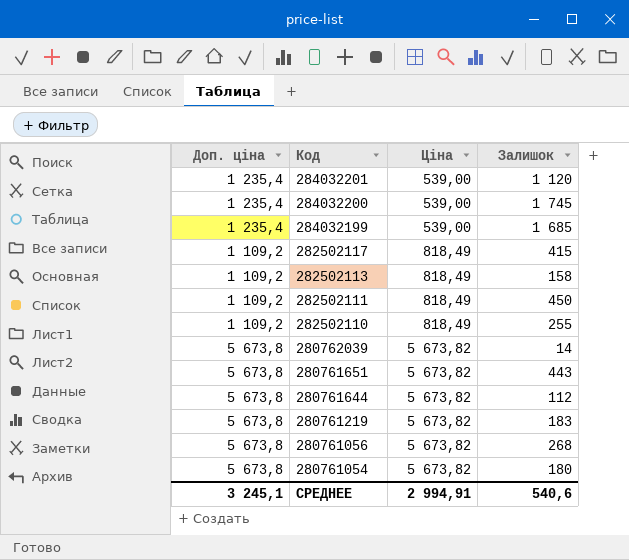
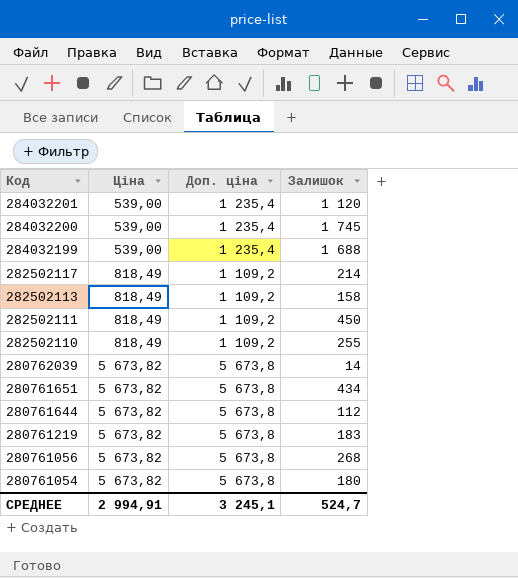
column Доп. ціна | position: 1 -> 3
284032199 | Залишок: 1 685 -> 1 688
282502117 | Залишок: 415 -> 214
280761651 | Залишок: 443 -> 434
СРЕДНЕЕ | Залишок: 540,6 -> 524,7

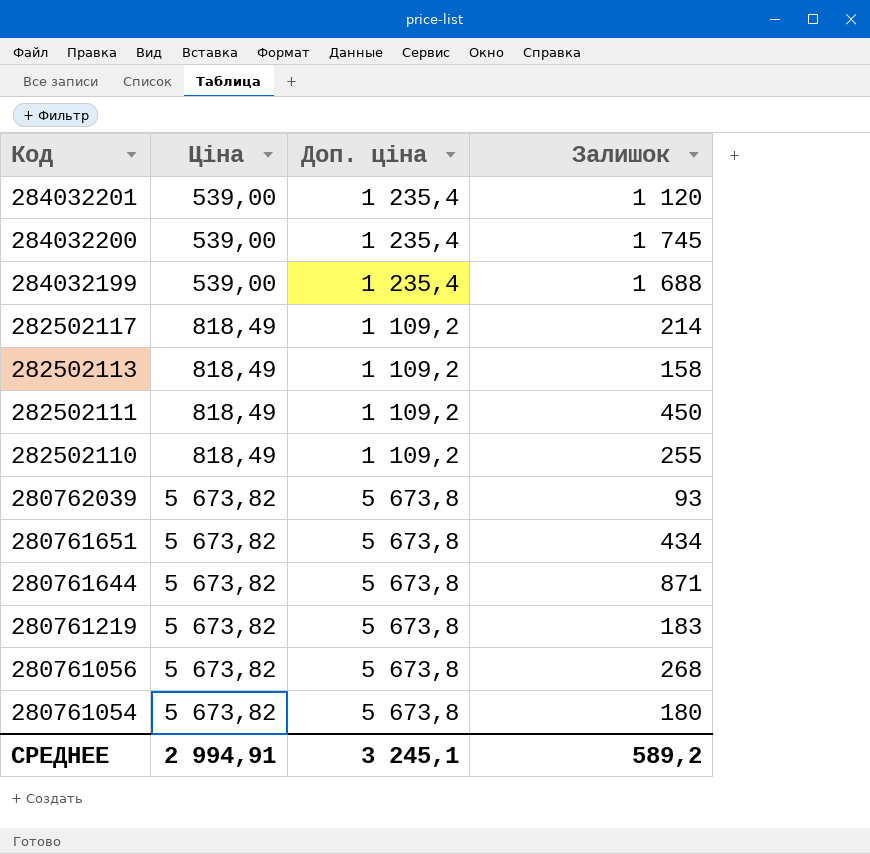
280762039 | Залишок: 14 -> 93
280761644 | Залишок: 112 -> 871
СРЕДНЕЕ | Залишок: 524,7 -> 589,2

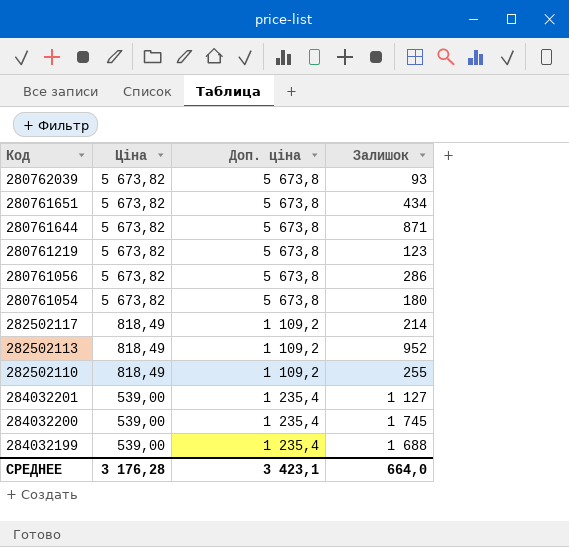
row order: Код descending -> Ціна descending
row 282502111: 818,49 | 1 109,2 | 450 -> none
280761219 | Залишок: 183 -> 123
280761056 | Залишок: 268 -> 286
282502113 | Залишок: 158 -> 952
284032201 | Залишок: 1 120 -> 1 127
СРЕДНЕЕ | Ціна: 2 994,91 -> 3 176,28
СРЕДНЕЕ | Доп. ціна: 3 245,1 -> 3 423,1
СРЕДНЕЕ | Залишок: 589,2 -> 664,0

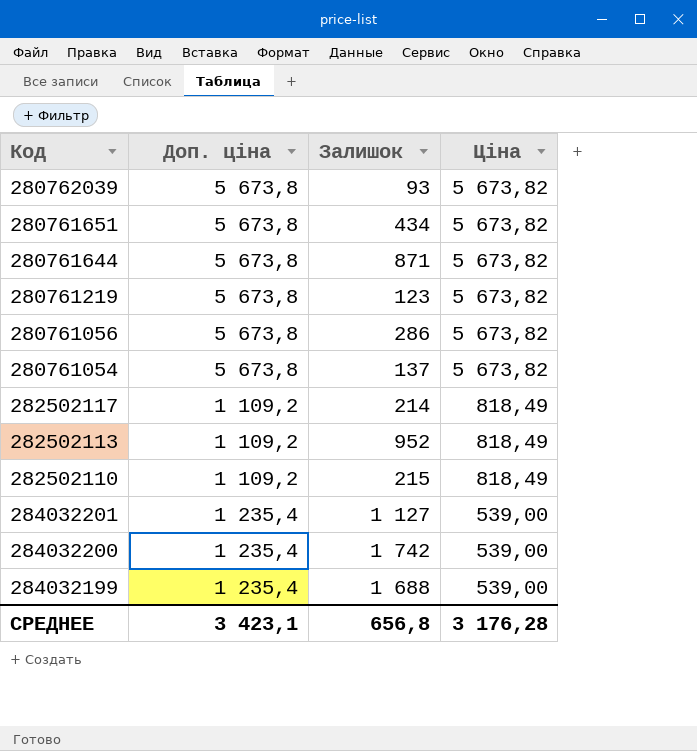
column Ціна | position: 2 -> 4
280761054 | Залишок: 180 -> 137
282502110 | Залишок: 255 -> 215
284032200 | Залишок: 1 745 -> 1 742
СРЕДНЕЕ | Залишок: 664,0 -> 656,8

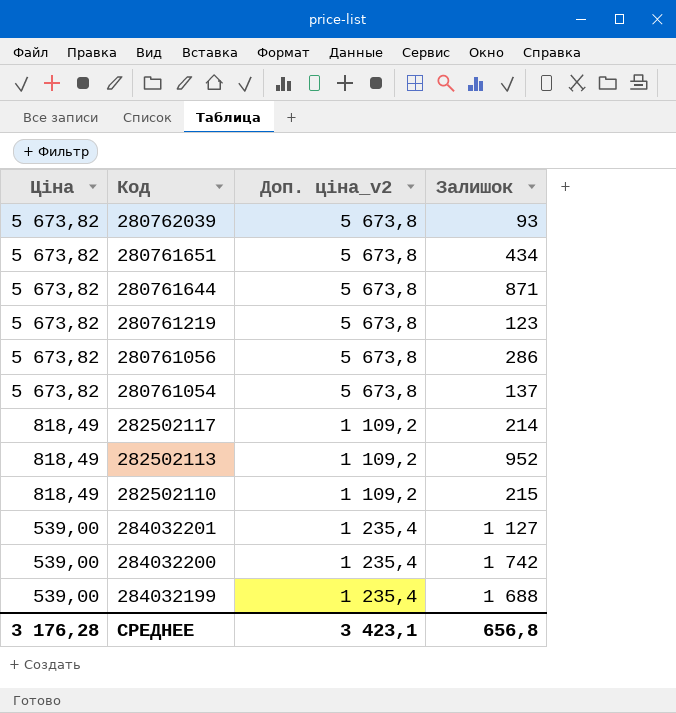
column Ціна | position: 4 -> 1
column name: Доп. ціна -> Доп. ціна_v2

